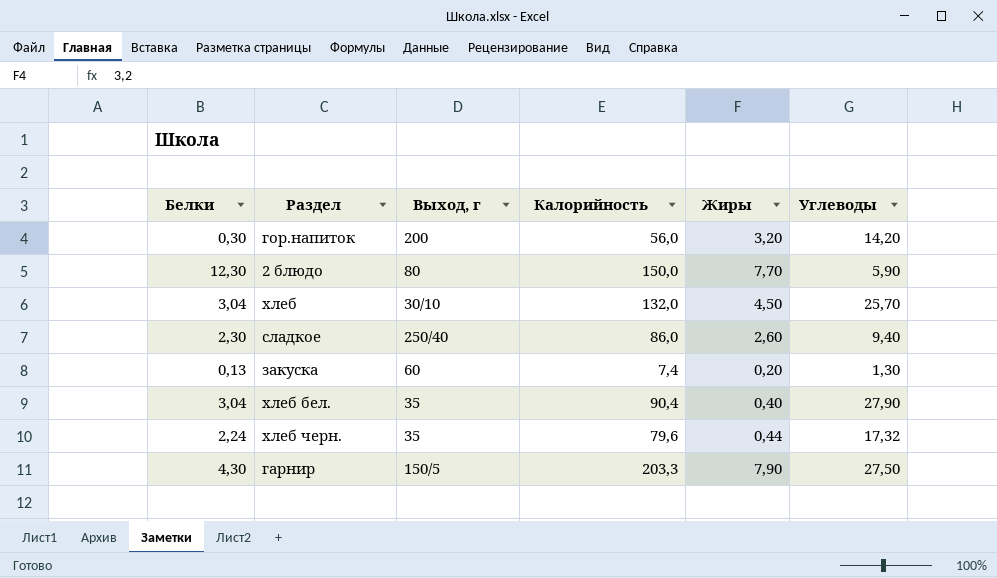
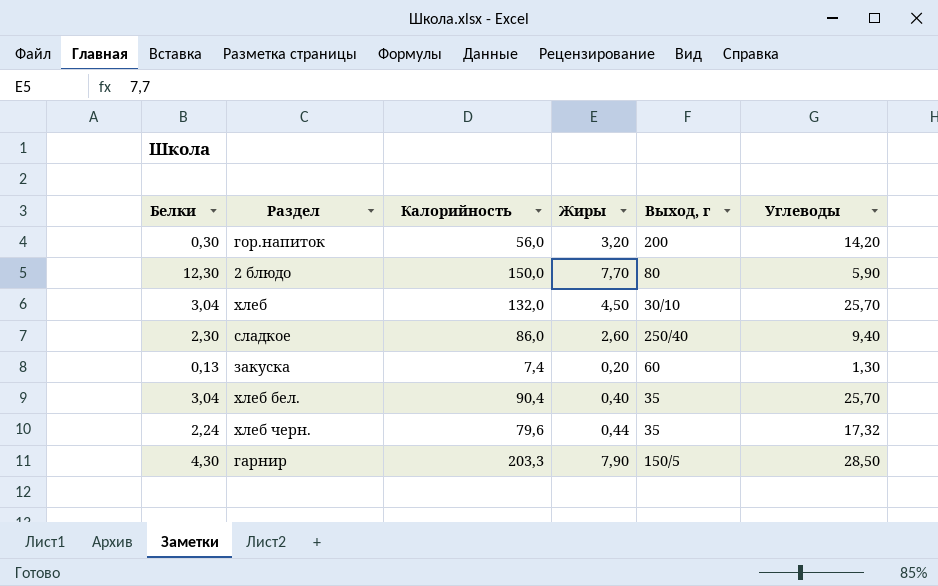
column Выход, г | position: 3 -> 5
хлеб бел. | Углеводы: 27,90 -> 25,70
гарнир | Углеводы: 27,50 -> 28,50

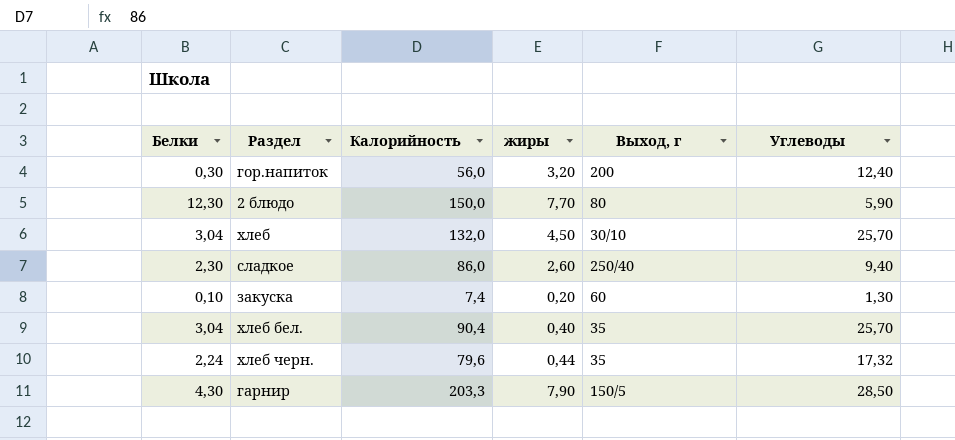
column name: Жиры -> жиры
гор.напиток | Углеводы: 14,20 -> 12,40
закуска | Белки: 0,13 -> 0,10

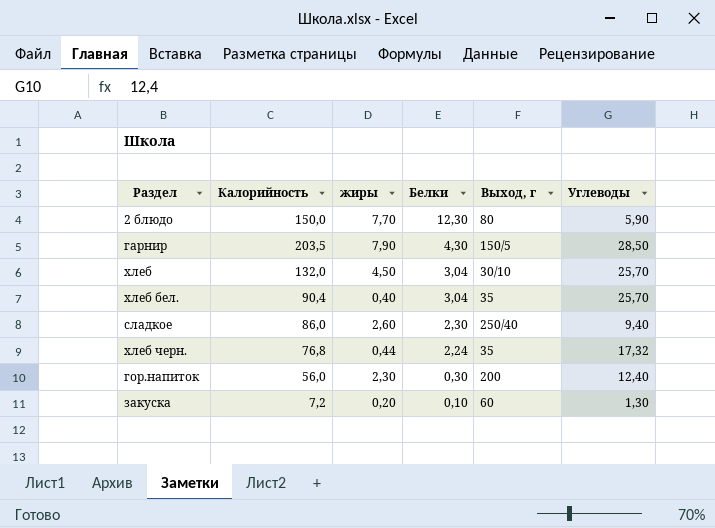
row order: none -> Белки descending
column Белки | position: 1 -> 4
гарнир | Калорийность: 203,3 -> 203,5
хлеб черн. | Калорийность: 79,6 -> 76,8
гор.напиток | жиры: 3,20 -> 2,30
закуска | Калорийность: 7,4 -> 7,2

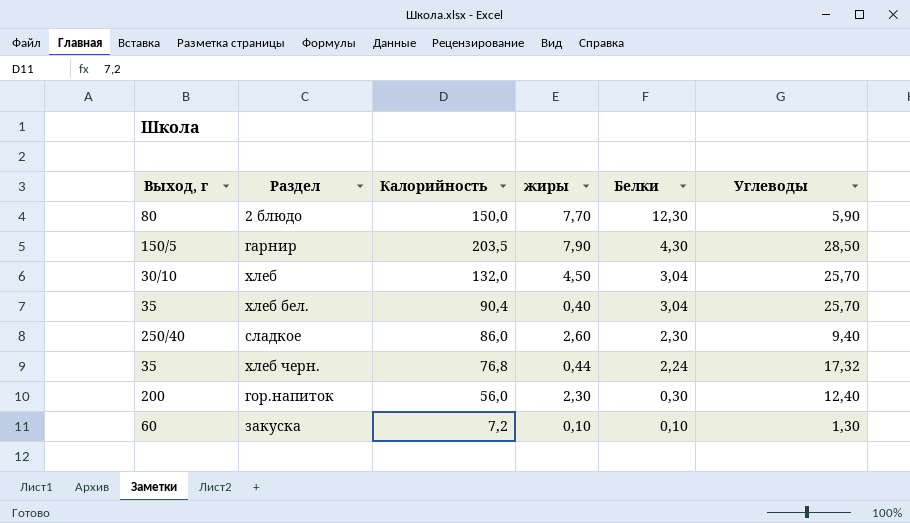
column Выход, г | position: 5 -> 1
закуска | жиры: 0,20 -> 0,10

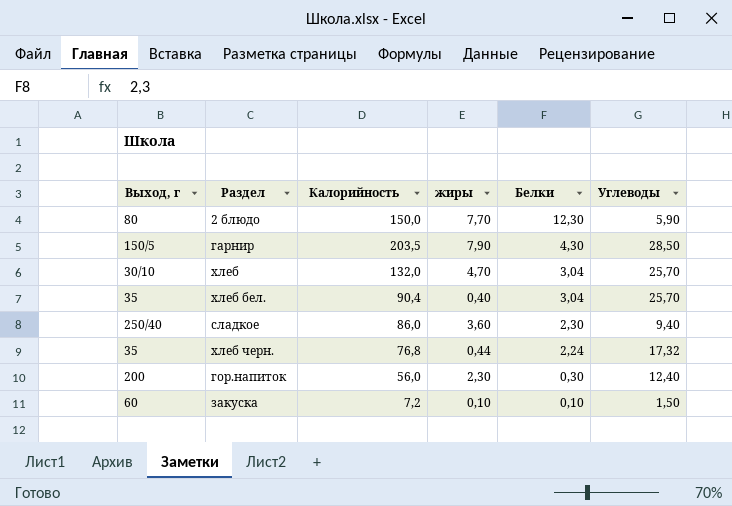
хлеб | жиры: 4,50 -> 4,70
сладкое | жиры: 2,60 -> 3,60
закуска | Углеводы: 1,30 -> 1,50

